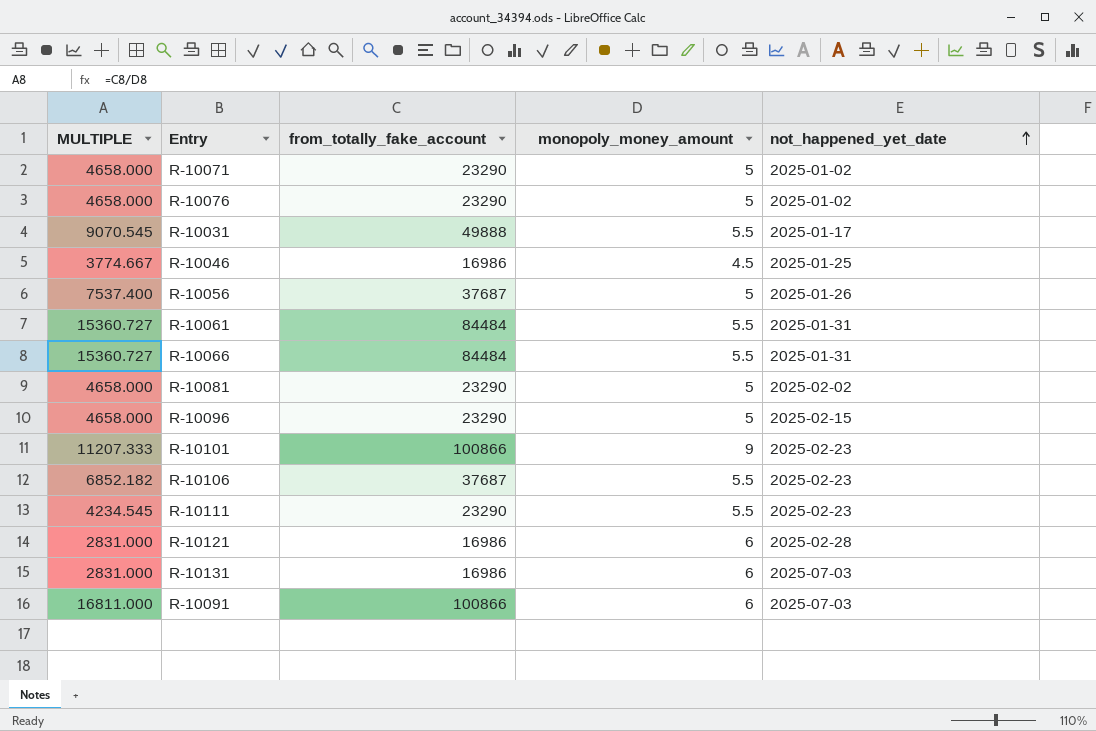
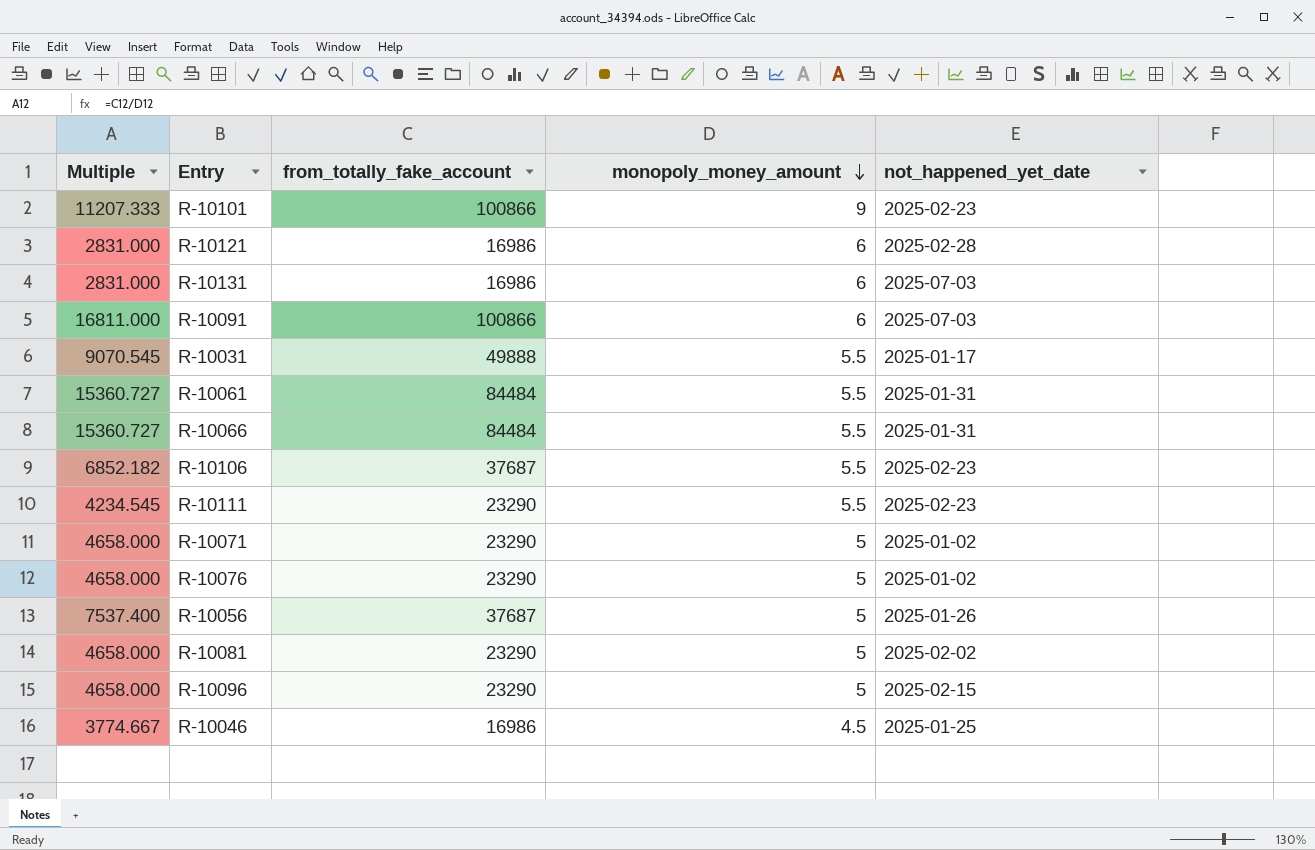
row order: not_happened_yet_date ascending -> monopoly_money_amount descending
column name: MULTIPLE -> Multiple

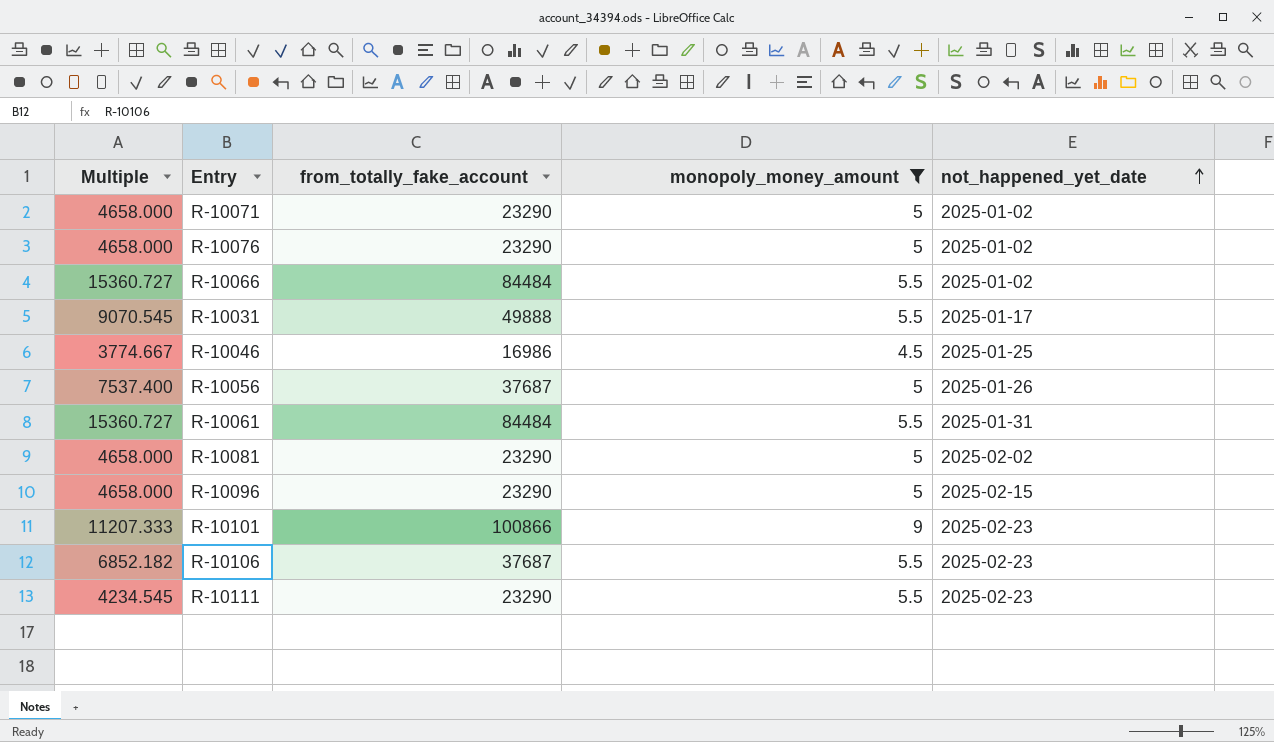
filter: none -> monopoly_money_amount != 6
row order: monopoly_money_amount descending -> not_happened_yet_date ascending
R-10066 | not_happened_yet_date: 2025-01-31 -> 2025-01-02

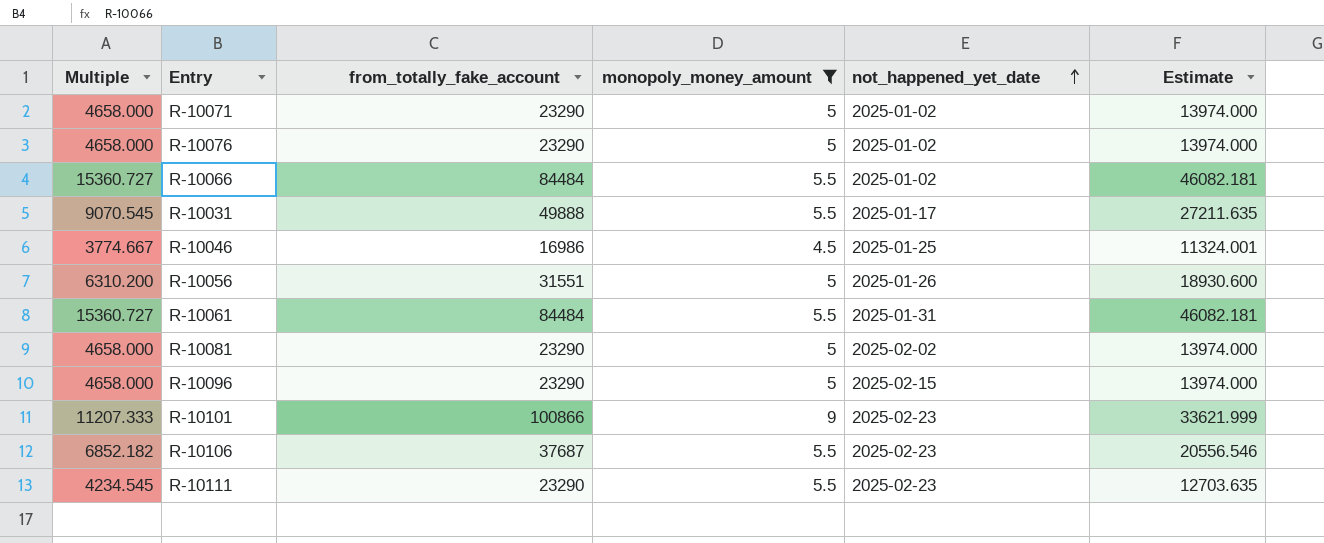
column Estimate | formula: none -> [Multiple] * 3
R-10056 | Multiple: 7537.400 -> 6310.200
R-10056 | from_totally_fake_account: 37687 -> 31551

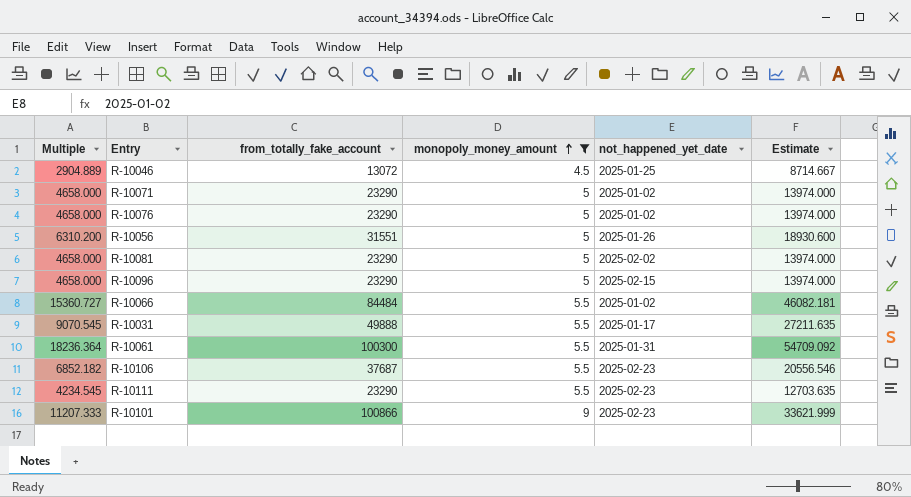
row order: not_happened_yet_date ascending -> monopoly_money_amount ascending
R-10046 | Multiple: 3774.667 -> 2904.889
R-10046 | from_totally_fake_account: 16986 -> 13072
R-10046 | Estimate: 11324.001 -> 8714.667
R-10061 | Multiple: 15360.727 -> 18236.364
R-10061 | from_totally_fake_account: 84484 -> 100300
R-10061 | Estimate: 46082.181 -> 54709.092

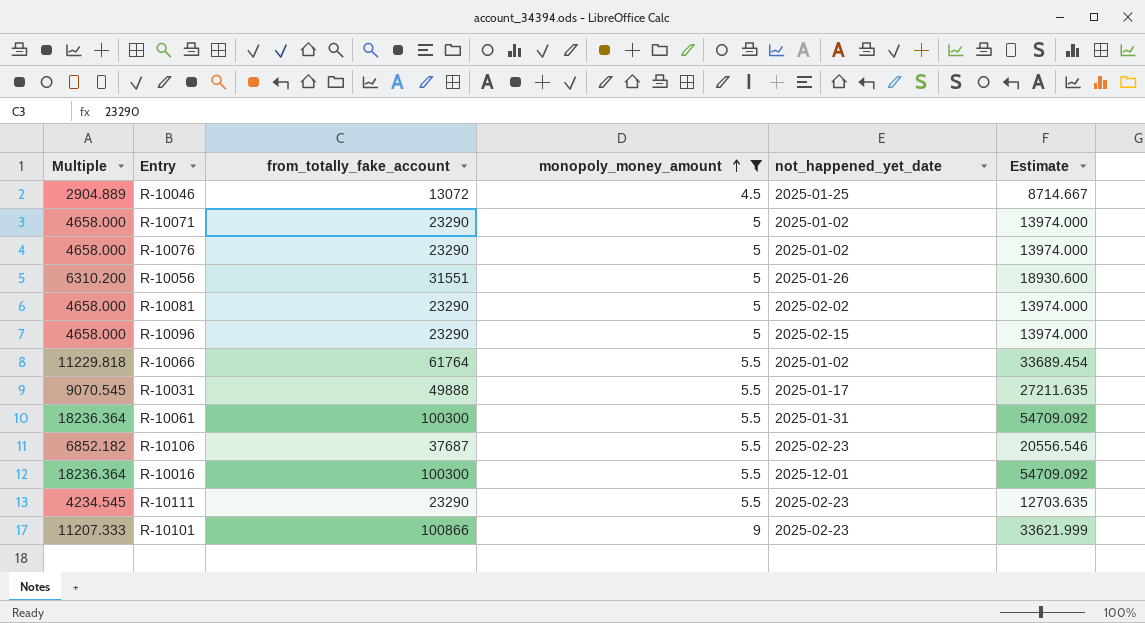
R-10066 | Multiple: 15360.727 -> 11229.818
R-10066 | from_totally_fake_account: 84484 -> 61764
R-10066 | Estimate: 46082.181 -> 33689.454
row R-10016: none -> 18236.364 | 100300 | 5.5 | 2025-12-01 | 54709.092

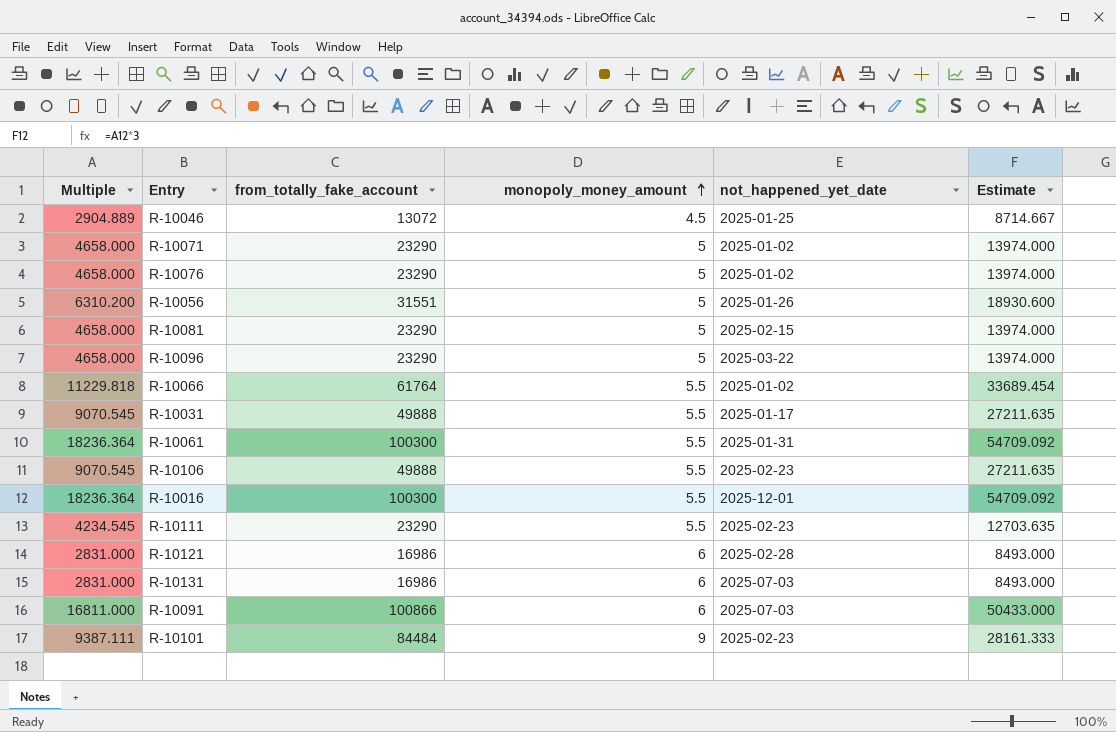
filter: monopoly_money_amount != 6 -> none
R-10081 | not_happened_yet_date: 2025-02-02 -> 2025-02-15
R-10096 | not_happened_yet_date: 2025-02-15 -> 2025-03-22
R-10106 | Multiple: 6852.182 -> 9070.545
R-10106 | from_totally_fake_account: 37687 -> 49888
R-10106 | Estimate: 20556.546 -> 27211.635
R-10101 | Multiple: 11207.333 -> 9387.111
R-10101 | from_totally_fake_account: 100866 -> 84484
R-10101 | Estimate: 33621.999 -> 28161.333

